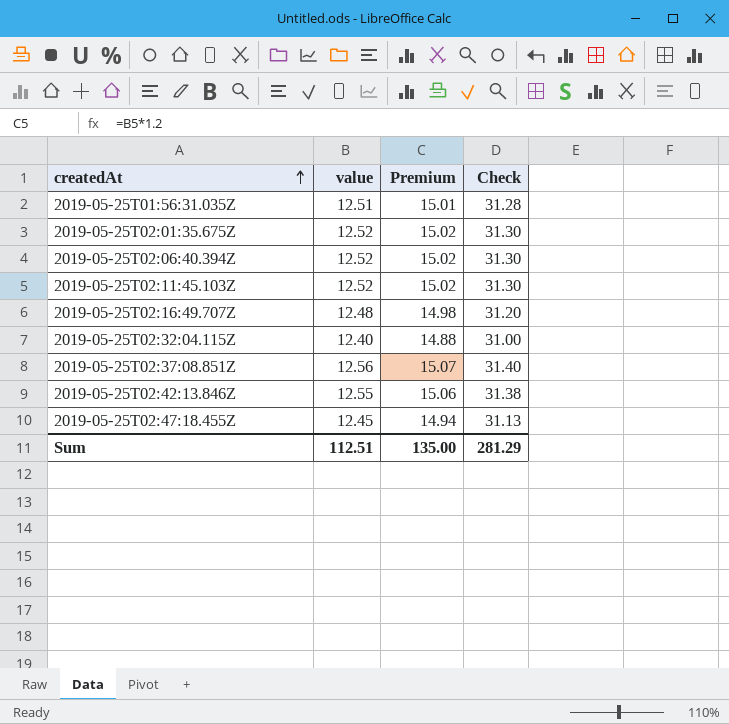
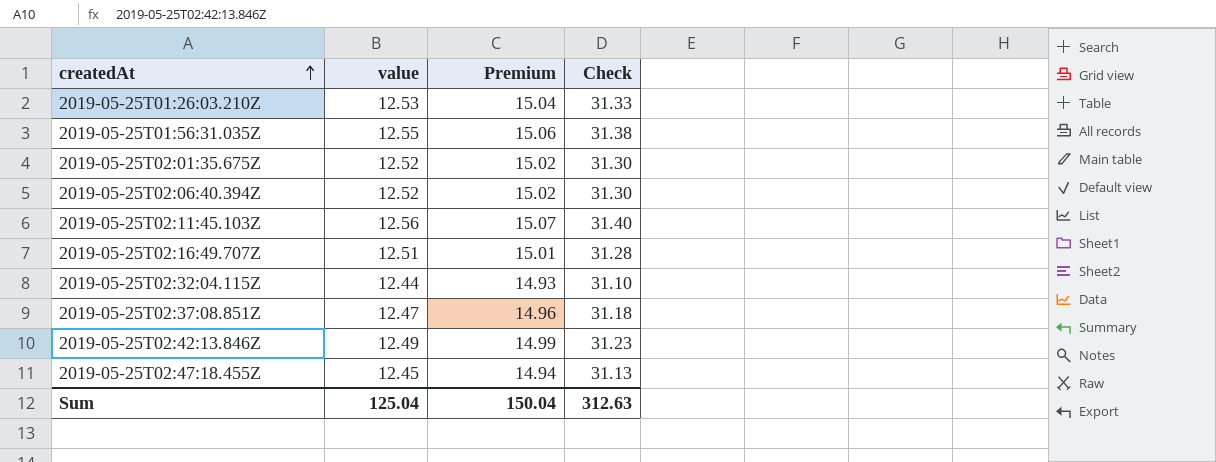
row 2019-05-25T01:26:03.210Z: none -> 12.53 | 15.04 | 31.33
2019-05-25T01:56:31.035Z | value: 12.51 -> 12.55
2019-05-25T01:56:31.035Z | Premium: 15.01 -> 15.06
2019-05-25T01:56:31.035Z | Check: 31.28 -> 31.38
2019-05-25T02:11:45.103Z | value: 12.52 -> 12.56
2019-05-25T02:11:45.103Z | Premium: 15.02 -> 15.07
2019-05-25T02:11:45.103Z | Check: 31.30 -> 31.40
2019-05-25T02:16:49.707Z | value: 12.48 -> 12.51
2019-05-25T02:16:49.707Z | Premium: 14.98 -> 15.01
2019-05-25T02:16:49.707Z | Check: 31.20 -> 31.28
2019-05-25T02:32:04.115Z | value: 12.40 -> 12.44
2019-05-25T02:32:04.115Z | Premium: 14.88 -> 14.93
2019-05-25T02:32:04.115Z | Check: 31.00 -> 31.10
2019-05-25T02:37:08.851Z | value: 12.56 -> 12.47
2019-05-25T02:37:08.851Z | Premium: 15.07 -> 14.96
2019-05-25T02:37:08.851Z | Check: 31.40 -> 31.18
2019-05-25T02:42:13.846Z | value: 12.55 -> 12.49
2019-05-25T02:42:13.846Z | Premium: 15.06 -> 14.99
2019-05-25T02:42:13.846Z | Check: 31.38 -> 31.23
Sum | value: 112.51 -> 125.04
Sum | Premium: 135.00 -> 150.04
Sum | Check: 281.29 -> 312.63

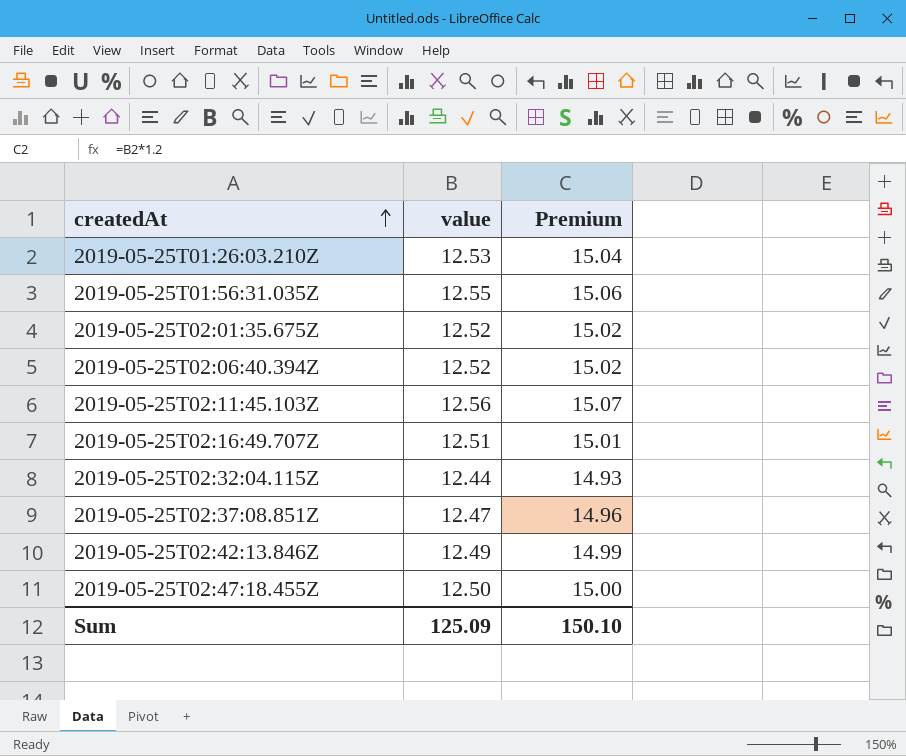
column Check | formula: [value] * 2.5 -> none
2019-05-25T02:47:18.455Z | value: 12.45 -> 12.50
2019-05-25T02:47:18.455Z | Premium: 14.94 -> 15.00
Sum | value: 125.04 -> 125.09
Sum | Premium: 150.04 -> 150.10

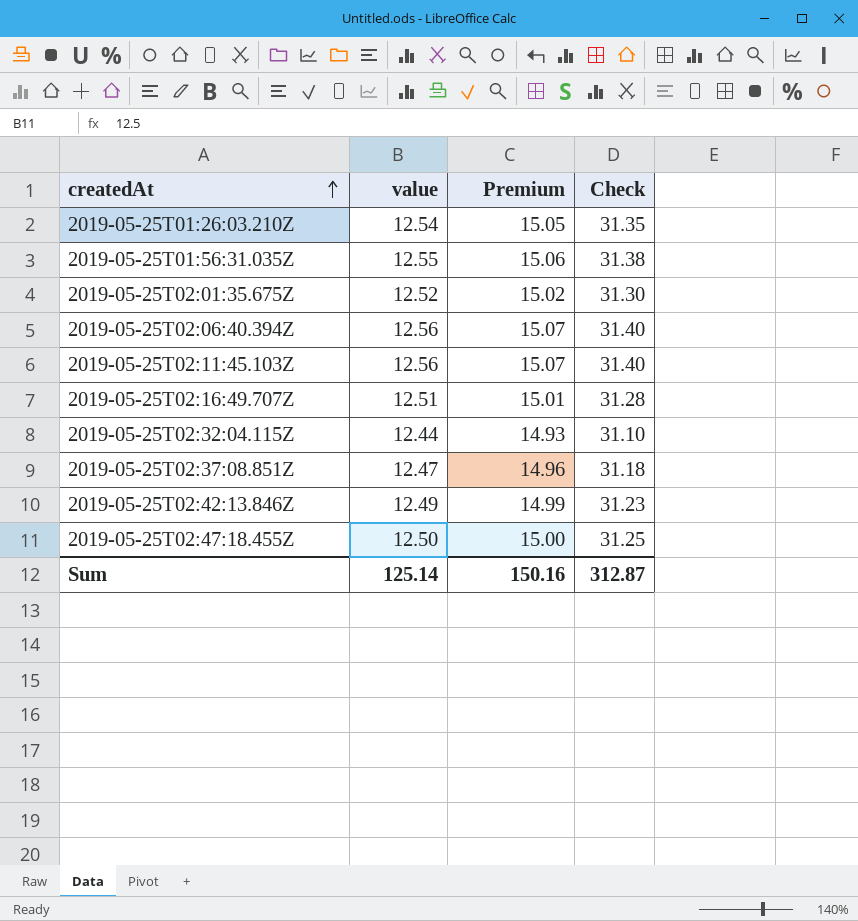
column Check | formula: none -> [value] * 2.5
2019-05-25T01:26:03.210Z | value: 12.53 -> 12.54
2019-05-25T01:26:03.210Z | Premium: 15.04 -> 15.05
2019-05-25T02:06:40.394Z | value: 12.52 -> 12.56
2019-05-25T02:06:40.394Z | Premium: 15.02 -> 15.07
Sum | value: 125.09 -> 125.14
Sum | Premium: 150.10 -> 150.16

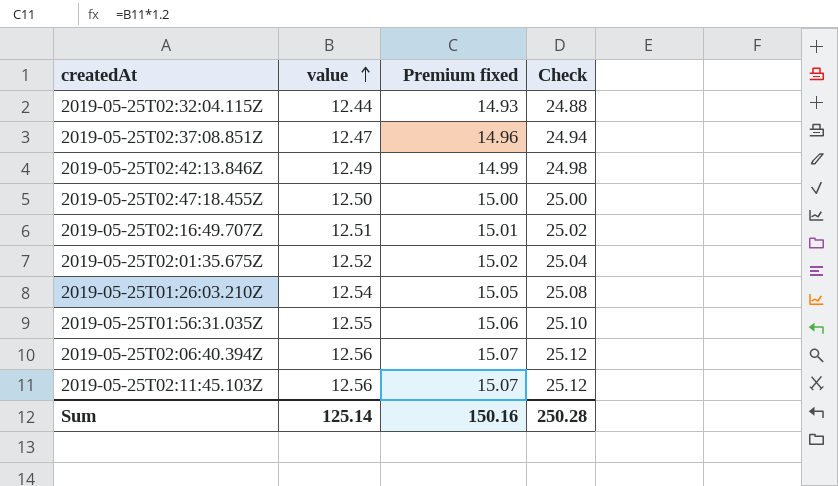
row order: createdAt ascending -> value ascending
column name: Premium -> Premium fixed
column Check | formula: [value] * 2.5 -> [value] * 2
Sum | Check: 312.87 -> 250.28

